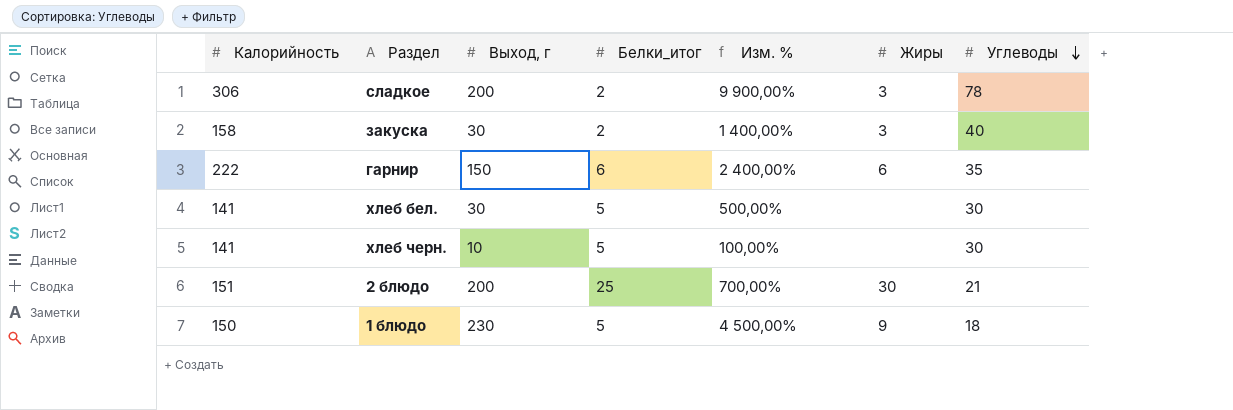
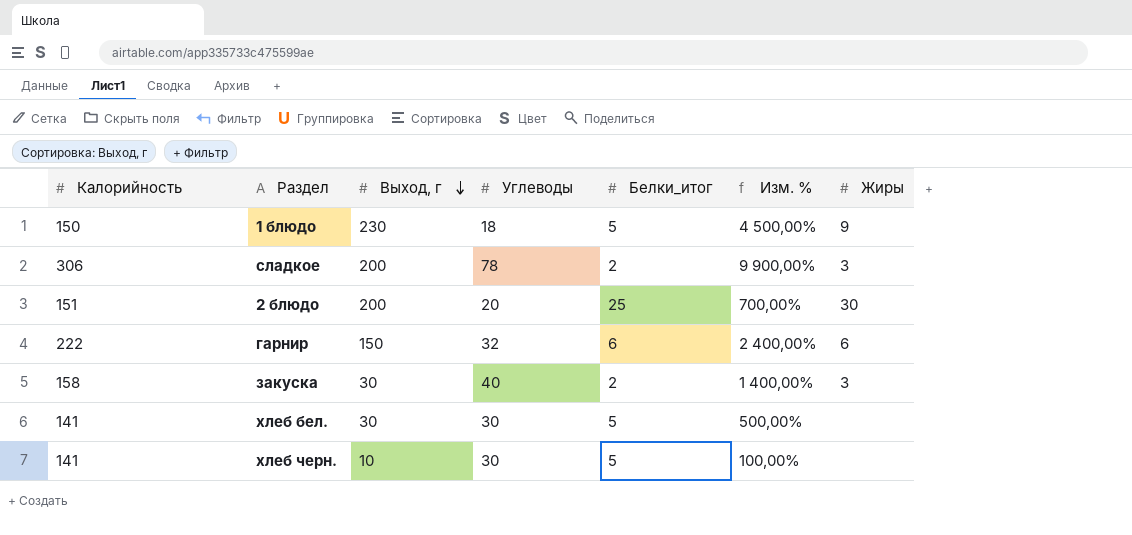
row order: Углеводы descending -> Выход, г descending
column Углеводы | position: 7 -> 4
2 блюдо | Углеводы: 21 -> 20
гарнир | Углеводы: 35 -> 32

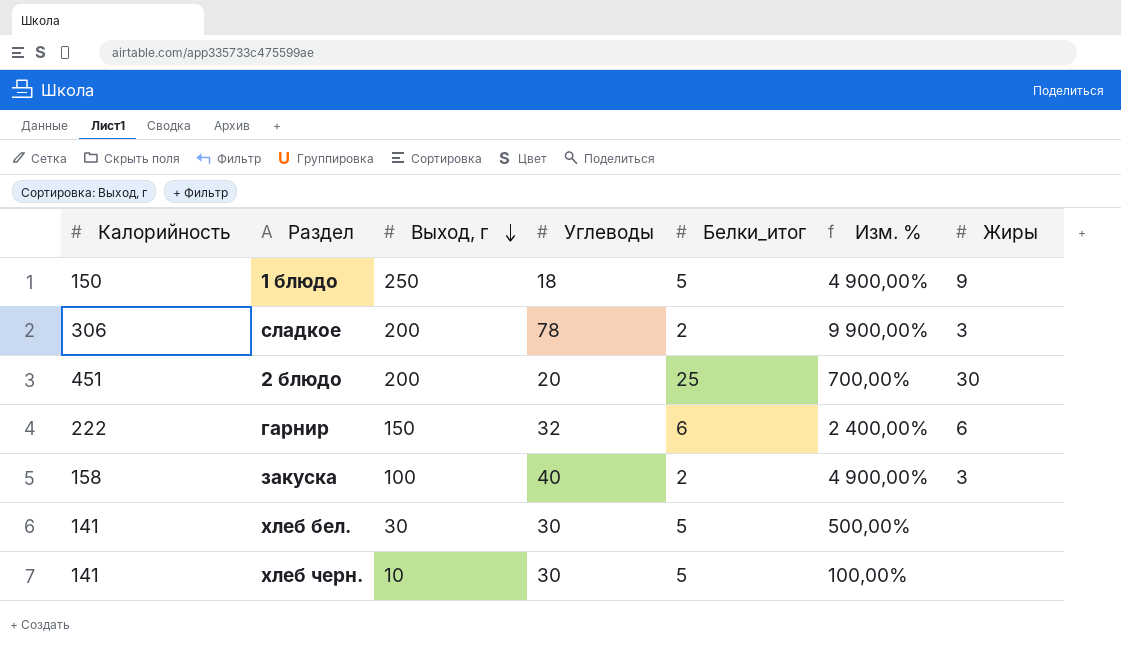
1 блюдо | Выход, г: 230 -> 250
1 блюдо | Изм. %: 4 500,00% -> 4 900,00%
2 блюдо | Калорийность: 151 -> 451
закуска | Выход, г: 30 -> 100
закуска | Изм. %: 1 400,00% -> 4 900,00%

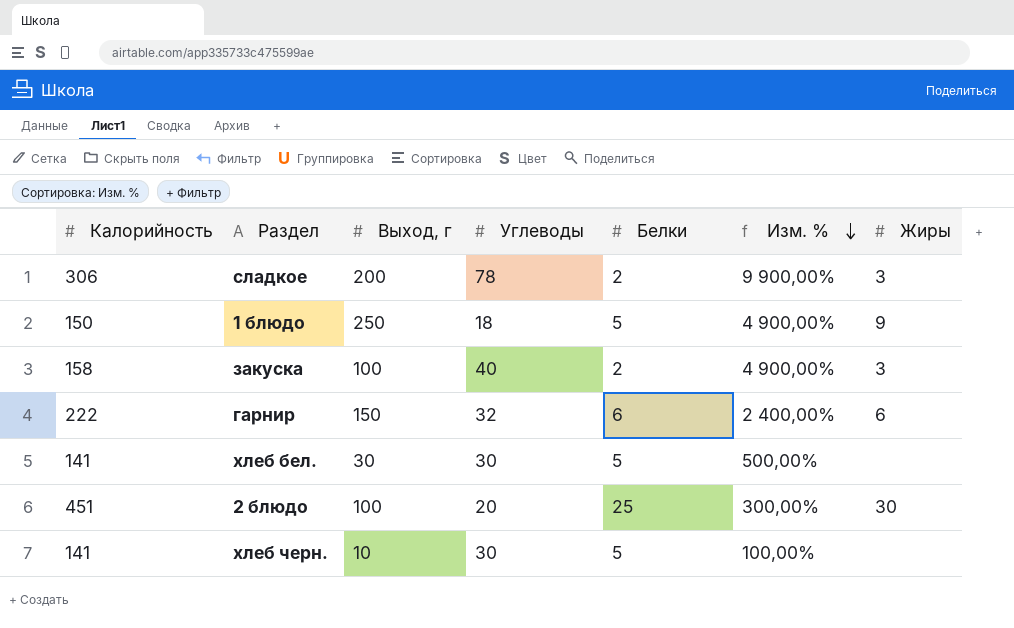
row order: Выход, г descending -> Изм. % descending
column name: Белки_итог -> Белки
2 блюдо | Выход, г: 200 -> 100
2 блюдо | Изм. %: 700,00% -> 300,00%

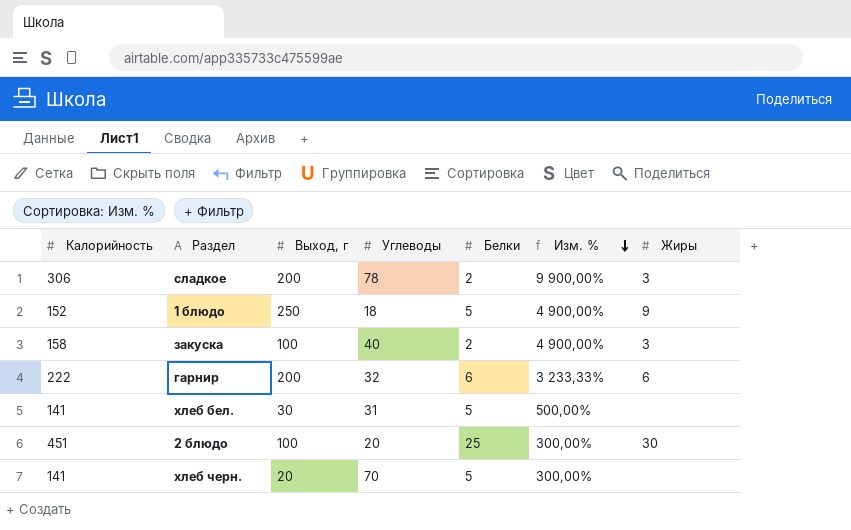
1 блюдо | Калорийность: 150 -> 152
гарнир | Выход, г: 150 -> 200
гарнир | Изм. %: 2 400,00% -> 3 233,33%
хлеб бел. | Углеводы: 30 -> 31
хлеб черн. | Выход, г: 10 -> 20
хлеб черн. | Углеводы: 30 -> 70
хлеб черн. | Изм. %: 100,00% -> 300,00%

